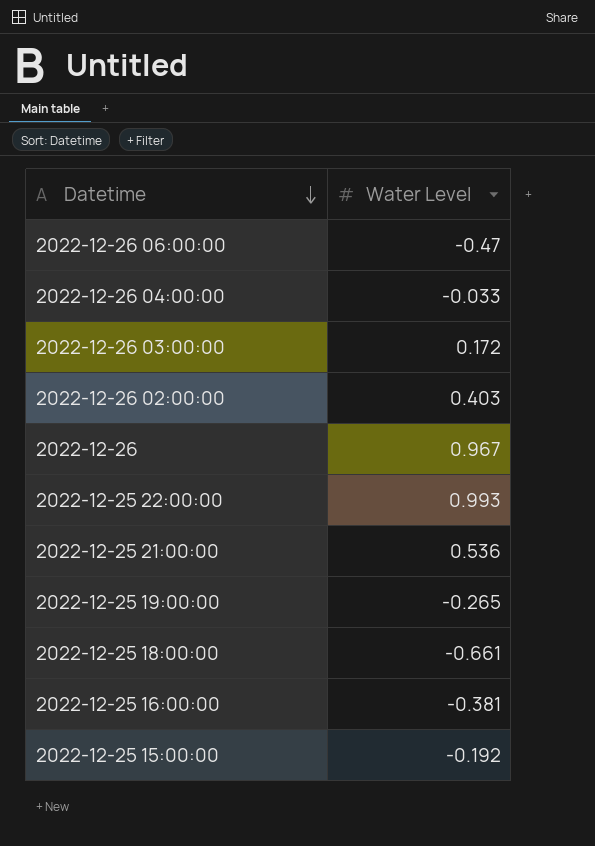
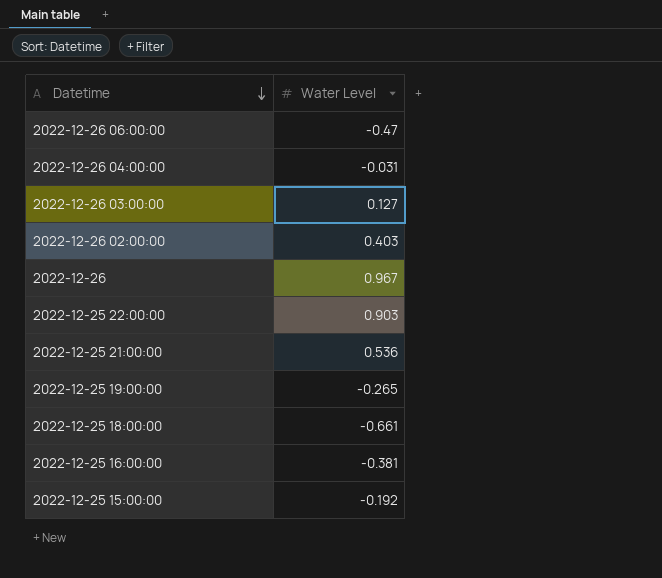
2022-12-26 04:00:00 | Water Level: -0.033 -> -0.031
2022-12-26 03:00:00 | Water Level: 0.172 -> 0.127
2022-12-25 22:00:00 | Water Level: 0.993 -> 0.903

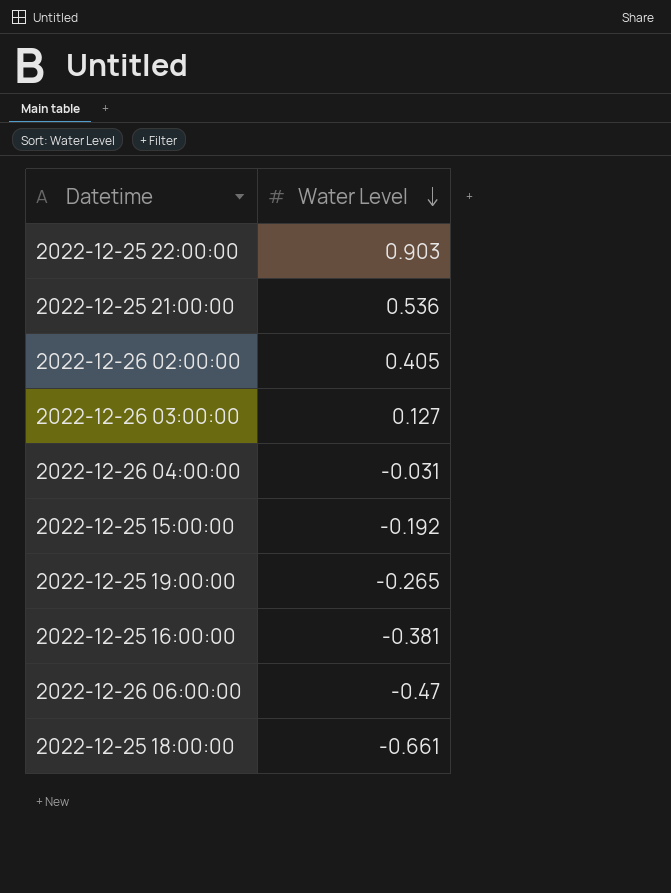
row order: Datetime descending -> Water Level descending
row 2022-12-26: 0.967 -> none
2022-12-26 02:00:00 | Water Level: 0.403 -> 0.405

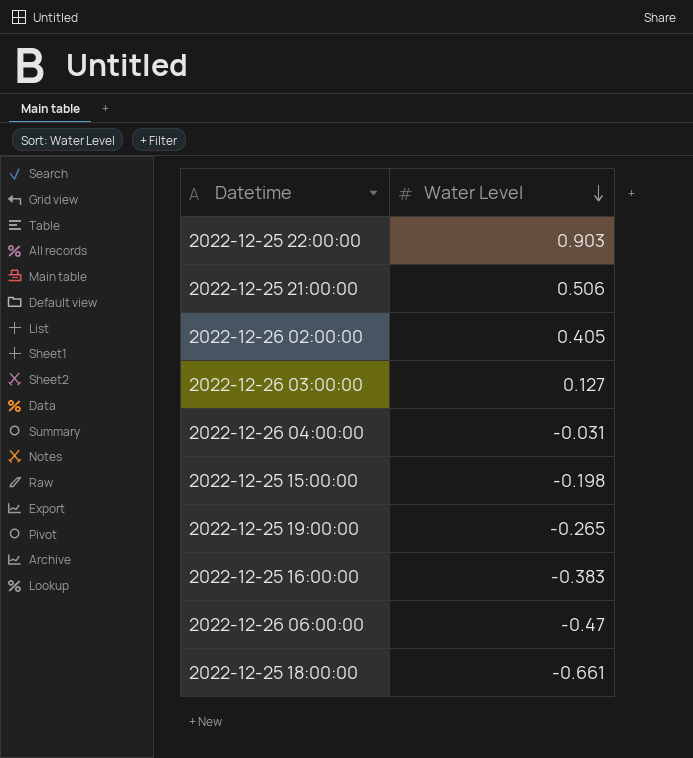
2022-12-25 21:00:00 | Water Level: 0.536 -> 0.506
2022-12-25 15:00:00 | Water Level: -0.192 -> -0.198
2022-12-25 16:00:00 | Water Level: -0.381 -> -0.383

